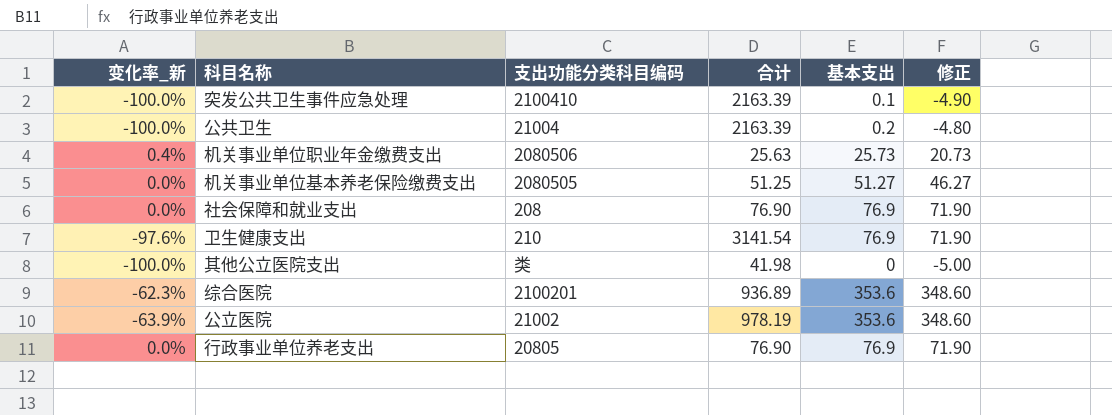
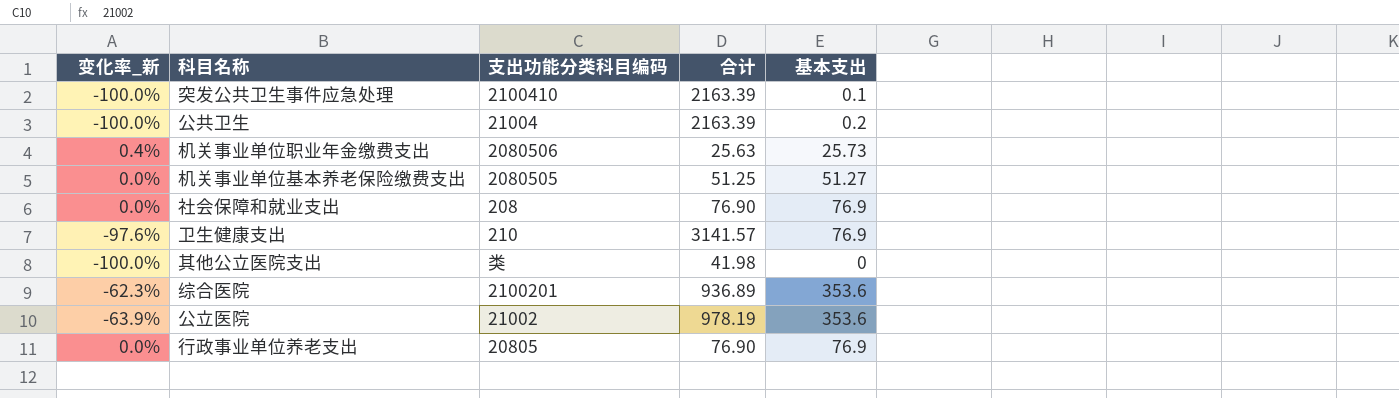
column 修正 | formula: [基本支出] - 5 -> none
卫生健康支出 | 合计: 3141.54 -> 3141.57

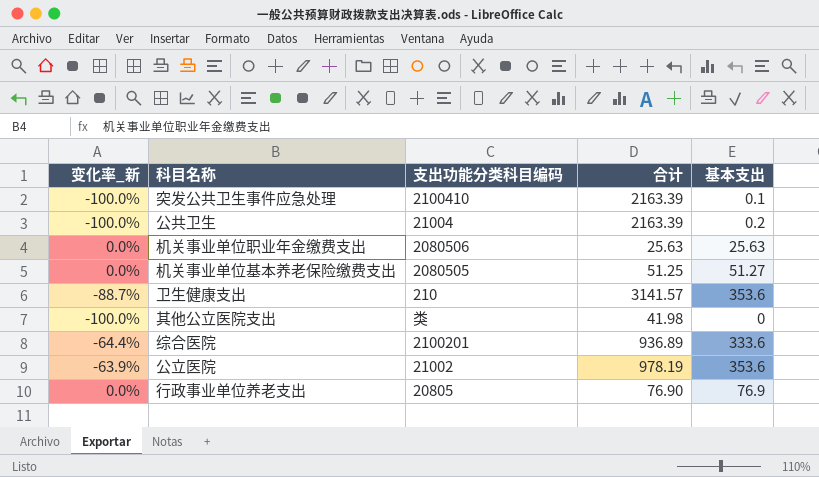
row 社会保障和就业支出: 0.0% | 208 | 76.90 | 76.9 -> none
机关事业单位职业年金缴费支出 | 变化率_新: 0.4% -> 0.0%
机关事业单位职业年金缴费支出 | 基本支出: 25.73 -> 25.63
卫生健康支出 | 变化率_新: -97.6% -> -88.7%
卫生健康支出 | 基本支出: 76.9 -> 353.6
综合医院 | 变化率_新: -62.3% -> -64.4%
综合医院 | 基本支出: 353.6 -> 333.6

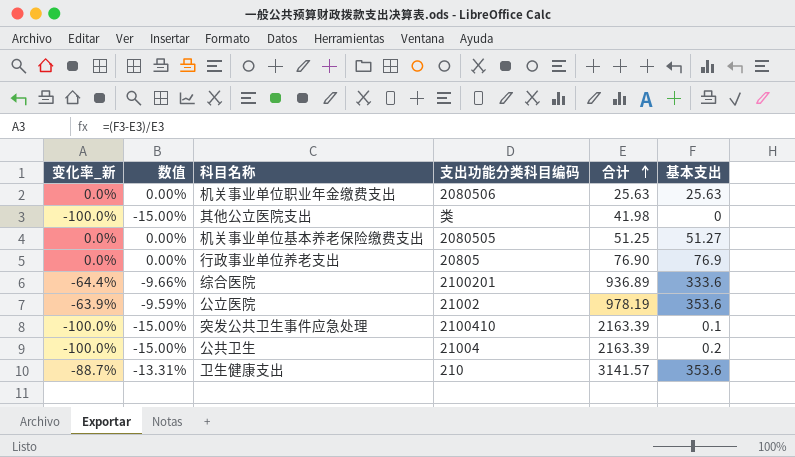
row order: none -> 合计 ascending
column 数值 | formula: none -> [变化率_新] * 0.15

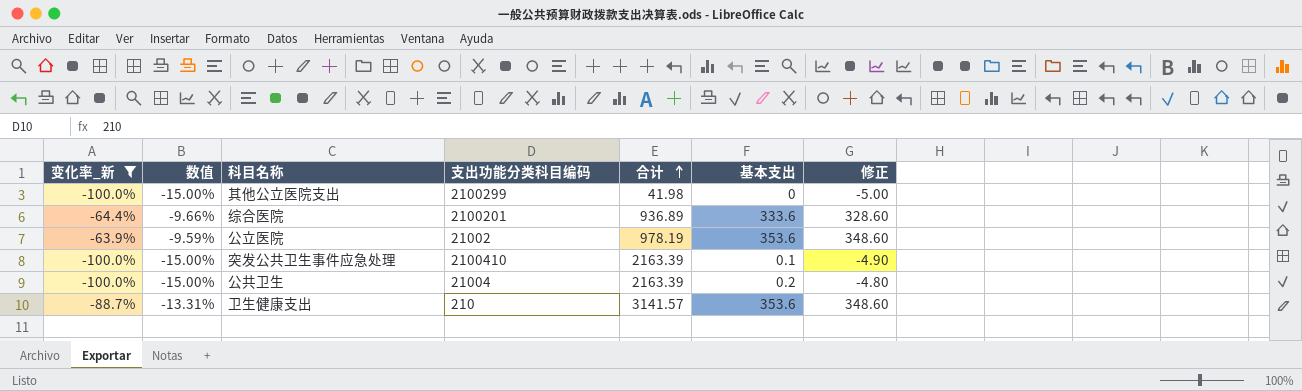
filter: none -> 变化率_新 != 0.0%
column 修正 | formula: none -> [基本支出] - 5
其他公立医院支出 | 支出功能分类科目编码: 类 -> 2100299

